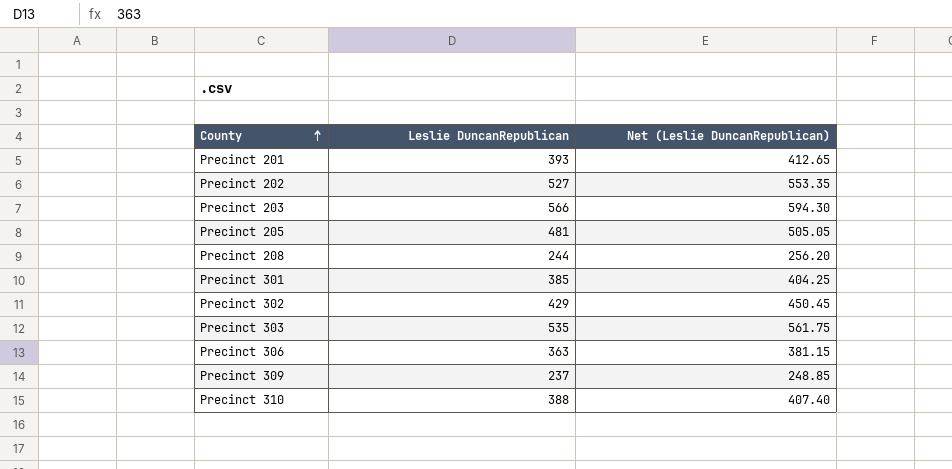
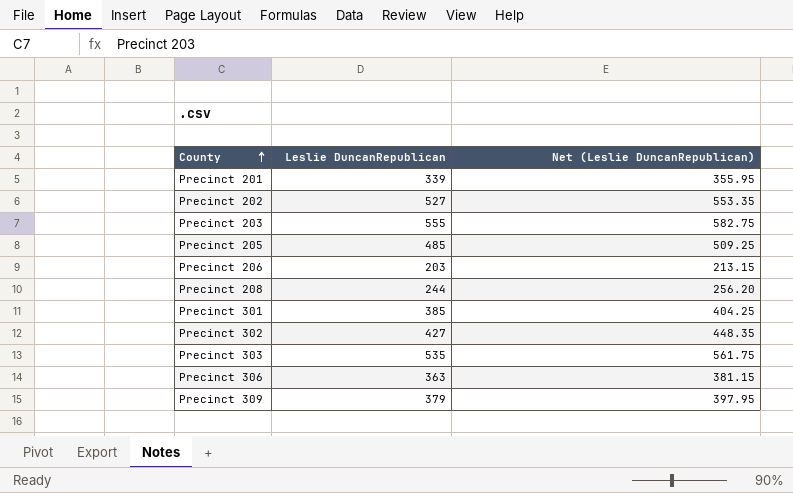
row Precinct 310: 388 | 407.40 -> none
Precinct 201 | Leslie DuncanRepublican: 393 -> 339
Precinct 201 | Net (Leslie DuncanRepublican): 412.65 -> 355.95
Precinct 203 | Leslie DuncanRepublican: 566 -> 555
Precinct 203 | Net (Leslie DuncanRepublican): 594.30 -> 582.75
Precinct 205 | Leslie DuncanRepublican: 481 -> 485
Precinct 205 | Net (Leslie DuncanRepublican): 505.05 -> 509.25
row Precinct 206: none -> 203 | 213.15
Precinct 302 | Leslie DuncanRepublican: 429 -> 427
Precinct 302 | Net (Leslie DuncanRepublican): 450.45 -> 448.35
Precinct 309 | Leslie DuncanRepublican: 237 -> 379
Precinct 309 | Net (Leslie DuncanRepublican): 248.85 -> 397.95

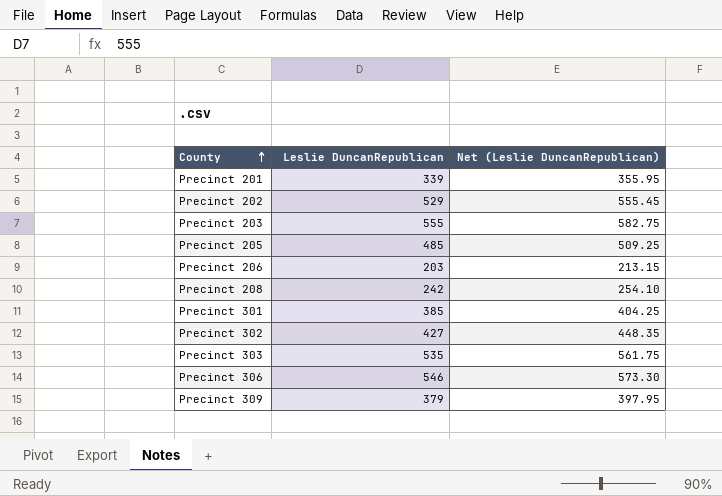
Precinct 202 | Leslie DuncanRepublican: 527 -> 529
Precinct 202 | Net (Leslie DuncanRepublican): 553.35 -> 555.45
Precinct 208 | Leslie DuncanRepublican: 244 -> 242
Precinct 208 | Net (Leslie DuncanRepublican): 256.20 -> 254.10
Precinct 306 | Leslie DuncanRepublican: 363 -> 546
Precinct 306 | Net (Leslie DuncanRepublican): 381.15 -> 573.30

